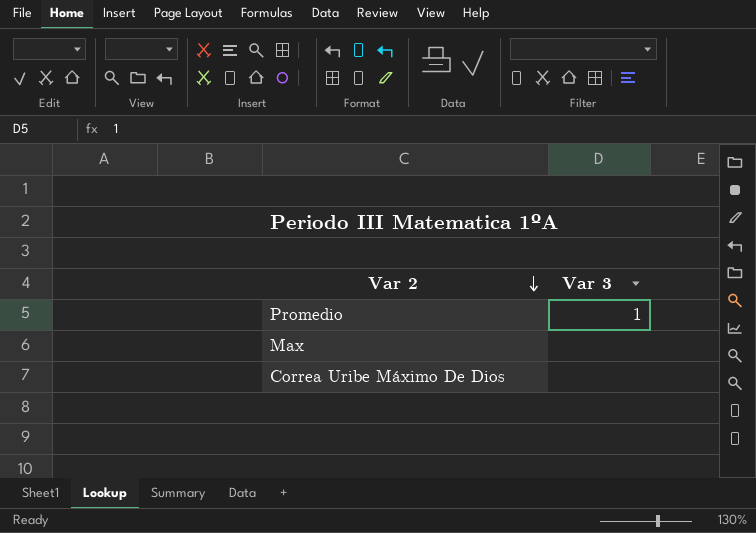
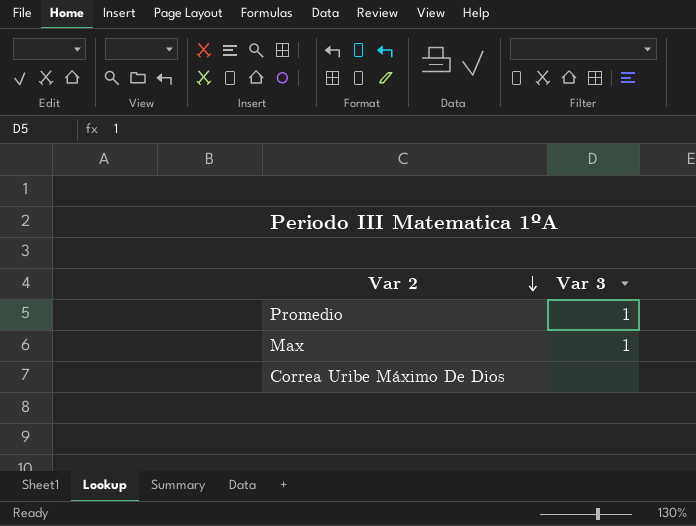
Max | Var 3: none -> 1

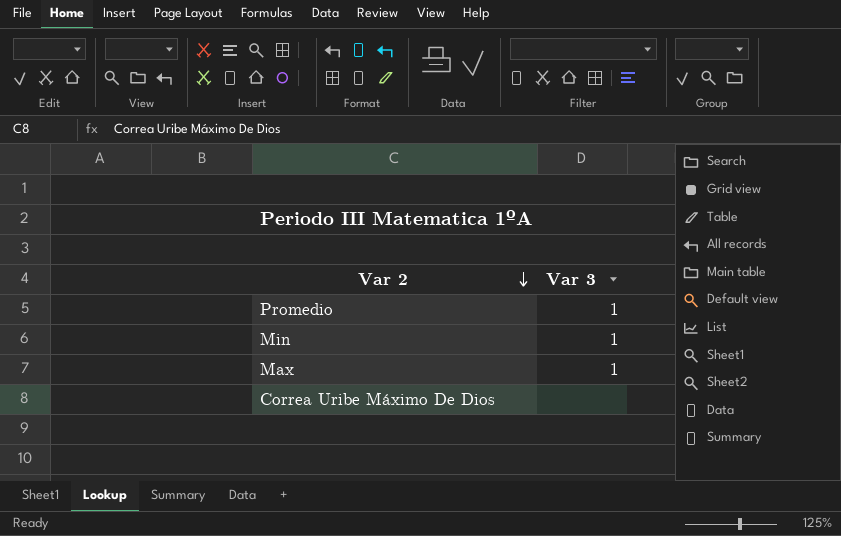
row Min: none -> 1

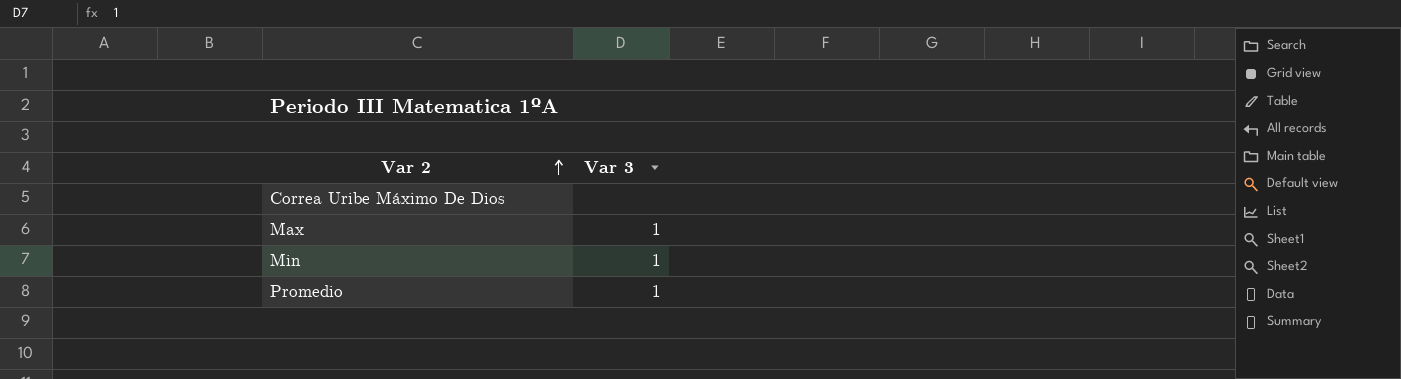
row order: Var 2 descending -> Var 2 ascending

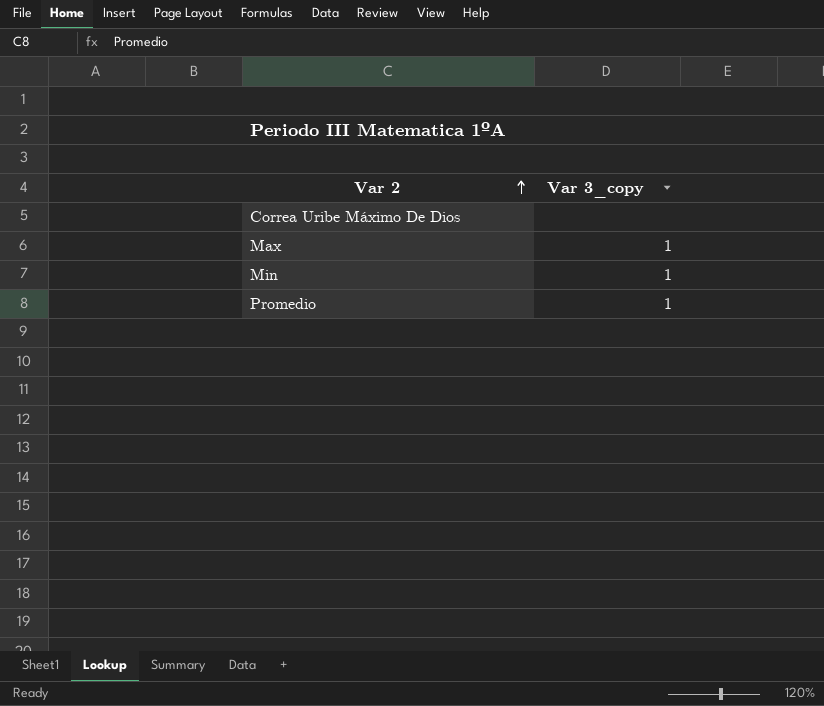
column name: Var 3 -> Var 3_copy

